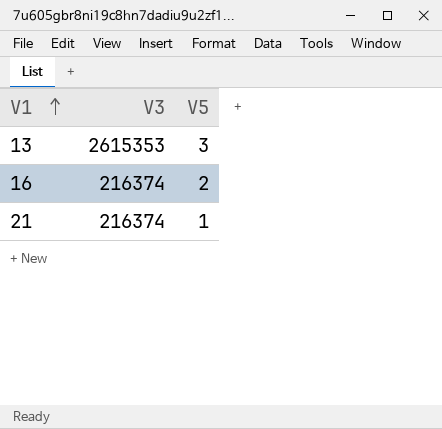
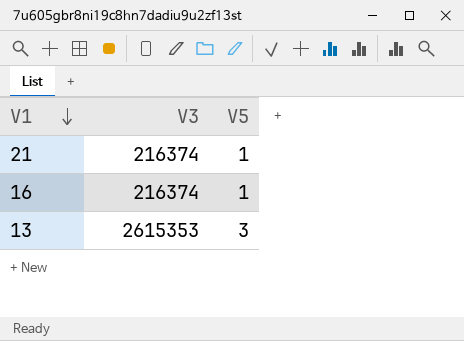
row order: V1 ascending -> V1 descending
16 | V5: 2 -> 1

